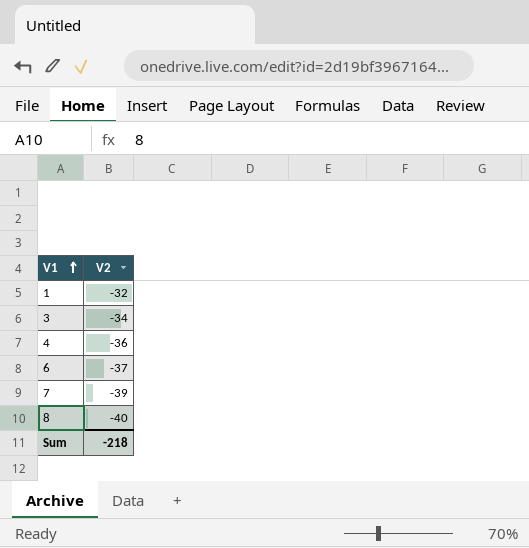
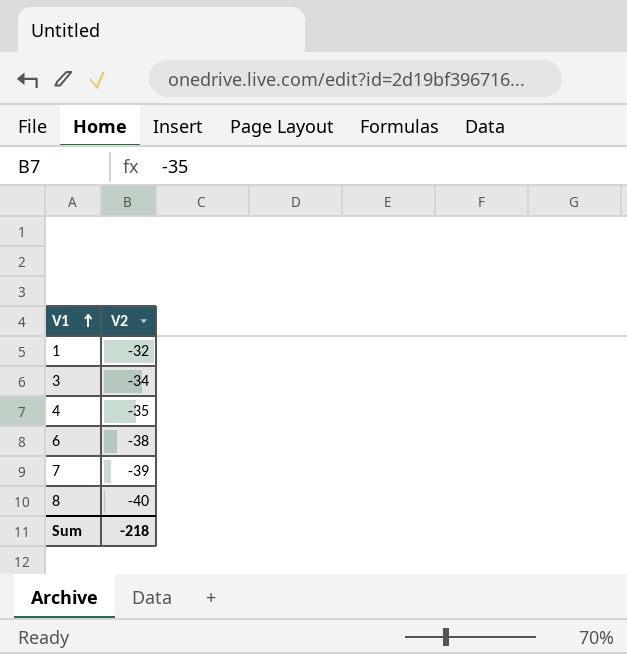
4 | V2: -36 -> -35
6 | V2: -37 -> -38

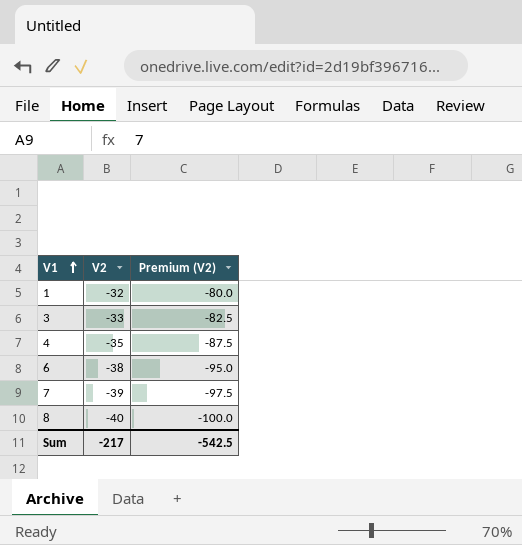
column Premium (V2) | formula: none -> [V2] * 2.5
3 | V2: -34 -> -33
Sum | V2: -218 -> -217

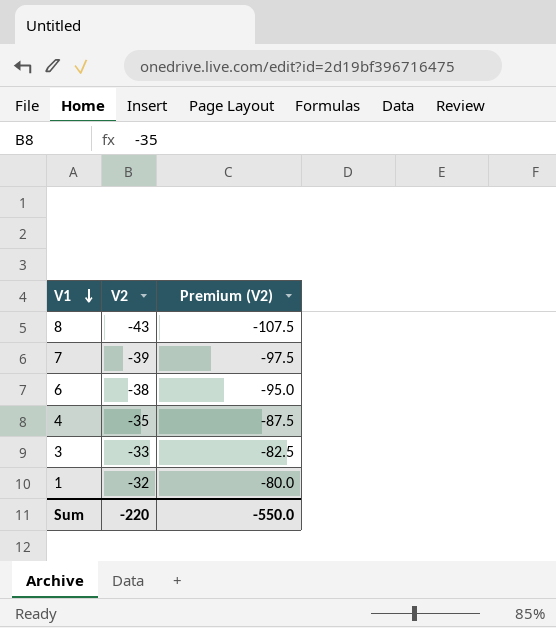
row order: V1 ascending -> V1 descending
8 | V2: -40 -> -43
8 | Premium (V2): -100.0 -> -107.5
Sum | V2: -217 -> -220
Sum | Premium (V2): -542.5 -> -550.0

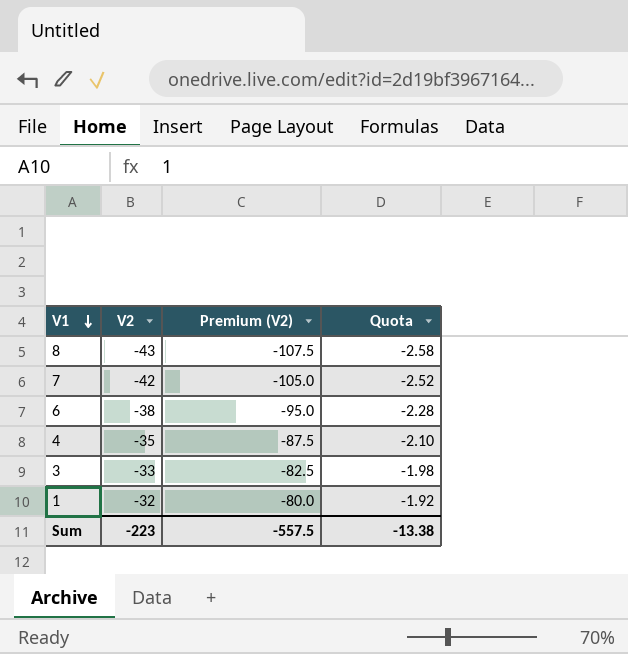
column Quota | formula: none -> [V2] * 0.06
7 | V2: -39 -> -42
7 | Premium (V2): -97.5 -> -105.0
Sum | V2: -220 -> -223
Sum | Premium (V2): -550.0 -> -557.5

